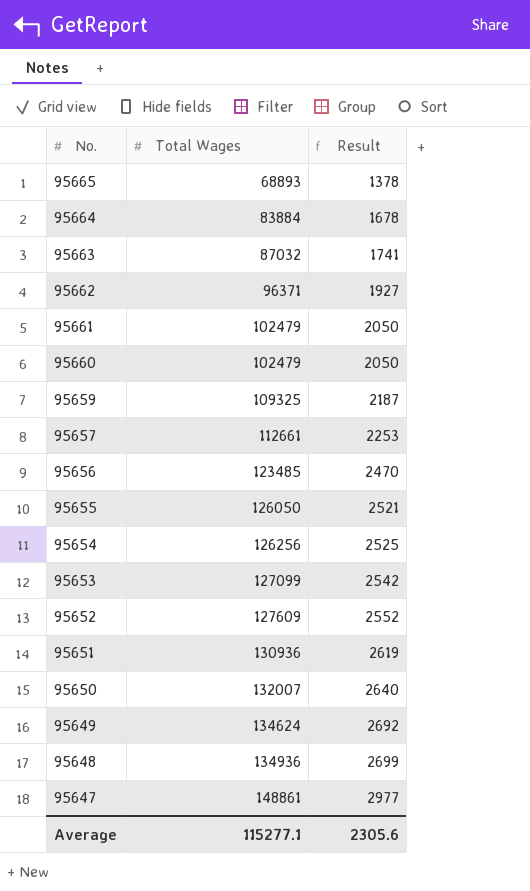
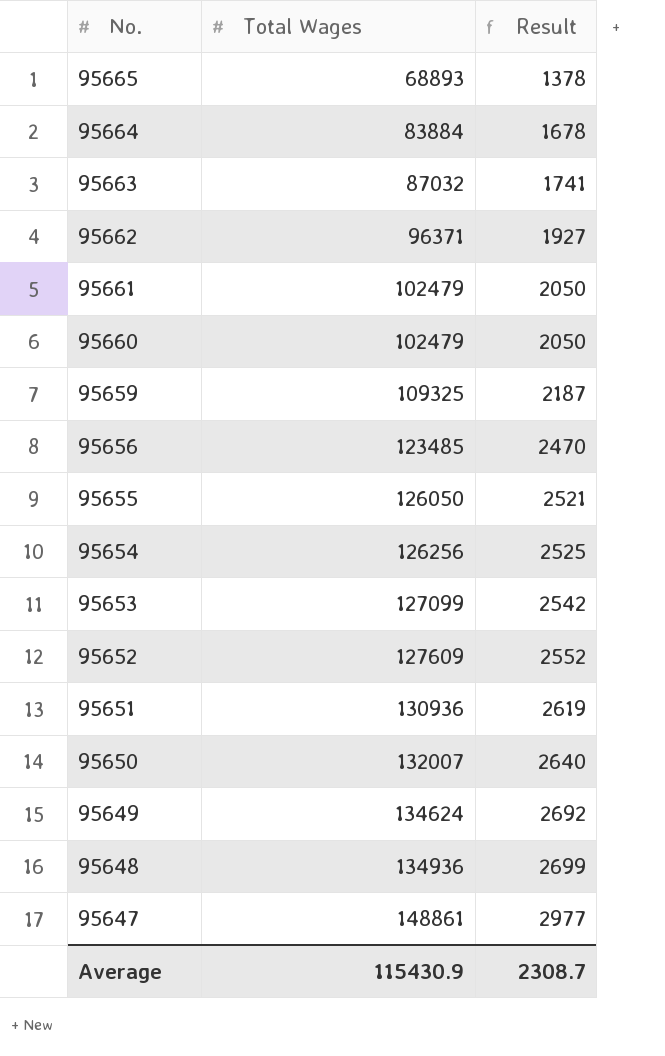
row 95657: 112661 | 2253 -> none
Average | Total Wages: 115277.1 -> 115430.9
Average | Result: 2305.6 -> 2308.7

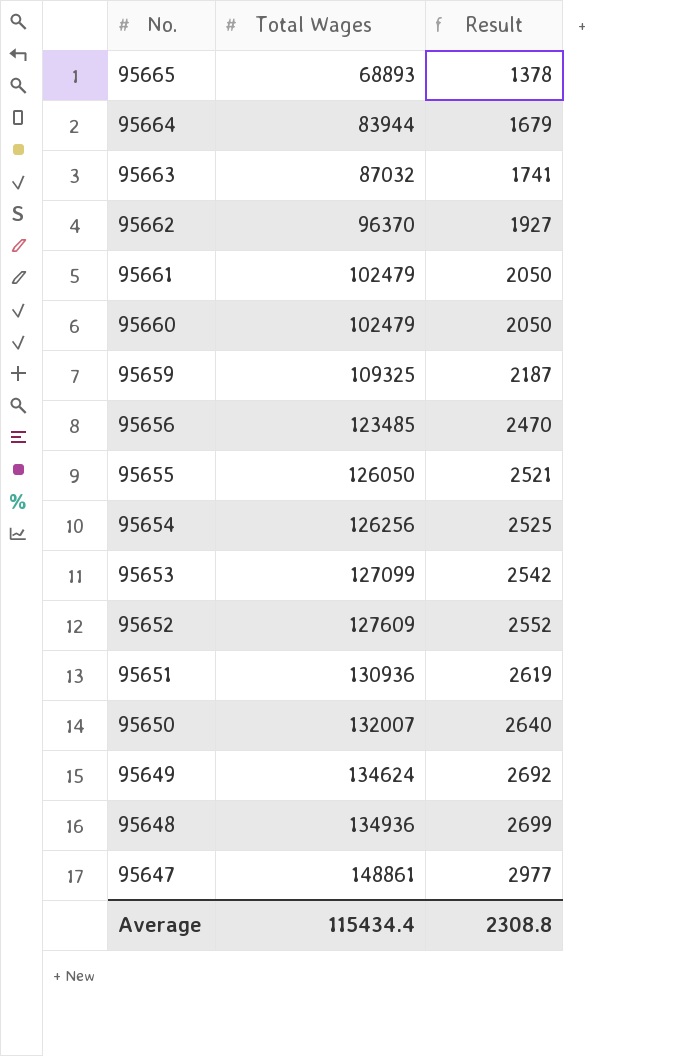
95664 | Total Wages: 83884 -> 83944
95664 | Result: 1678 -> 1679
95662 | Total Wages: 96371 -> 96370
Average | Total Wages: 115430.9 -> 115434.4
Average | Result: 2308.7 -> 2308.8

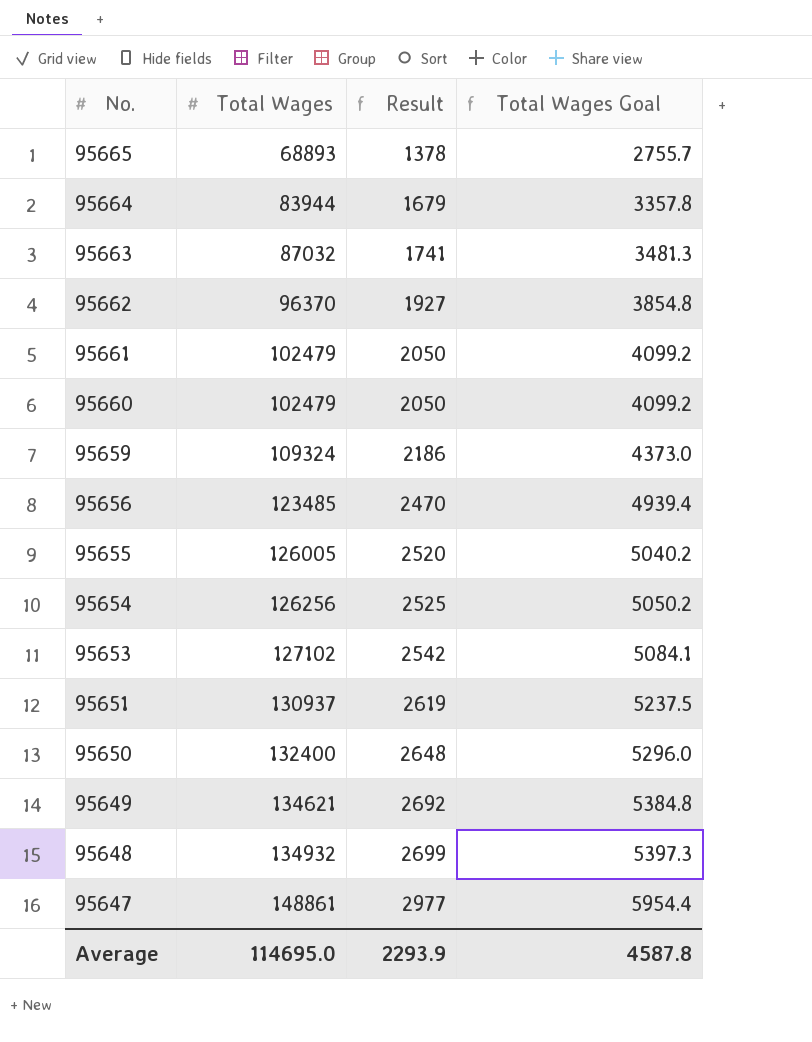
column Total Wages Goal | formula: none -> [Total Wages] * 0.04
row 95652: 127609 | 2552 -> none
95659 | Total Wages: 109325 -> 109324
95659 | Result: 2187 -> 2186
95655 | Total Wages: 126050 -> 126005
95655 | Result: 2521 -> 2520
95653 | Total Wages: 127099 -> 127102
95651 | Total Wages: 130936 -> 130937
95650 | Total Wages: 132007 -> 132400
95650 | Result: 2640 -> 2648
95649 | Total Wages: 134624 -> 134621
95648 | Total Wages: 134936 -> 134932
Average | Total Wages: 115434.4 -> 114695.0
Average | Result: 2308.8 -> 2293.9

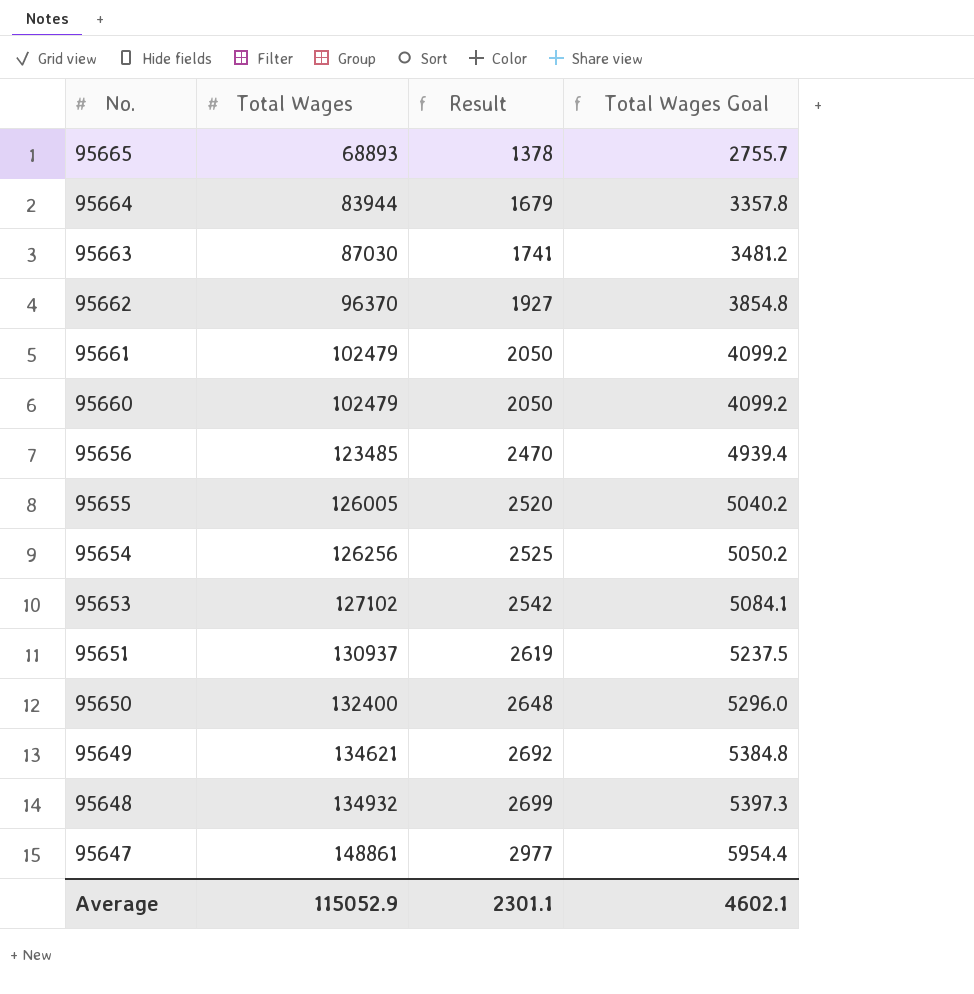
row 95659: 109324 | 2186 | 4373.0 -> none
95663 | Total Wages: 87032 -> 87030
95663 | Total Wages Goal: 3481.3 -> 3481.2
Average | Total Wages: 114695.0 -> 115052.9
Average | Result: 2293.9 -> 2301.1
Average | Total Wages Goal: 4587.8 -> 4602.1

